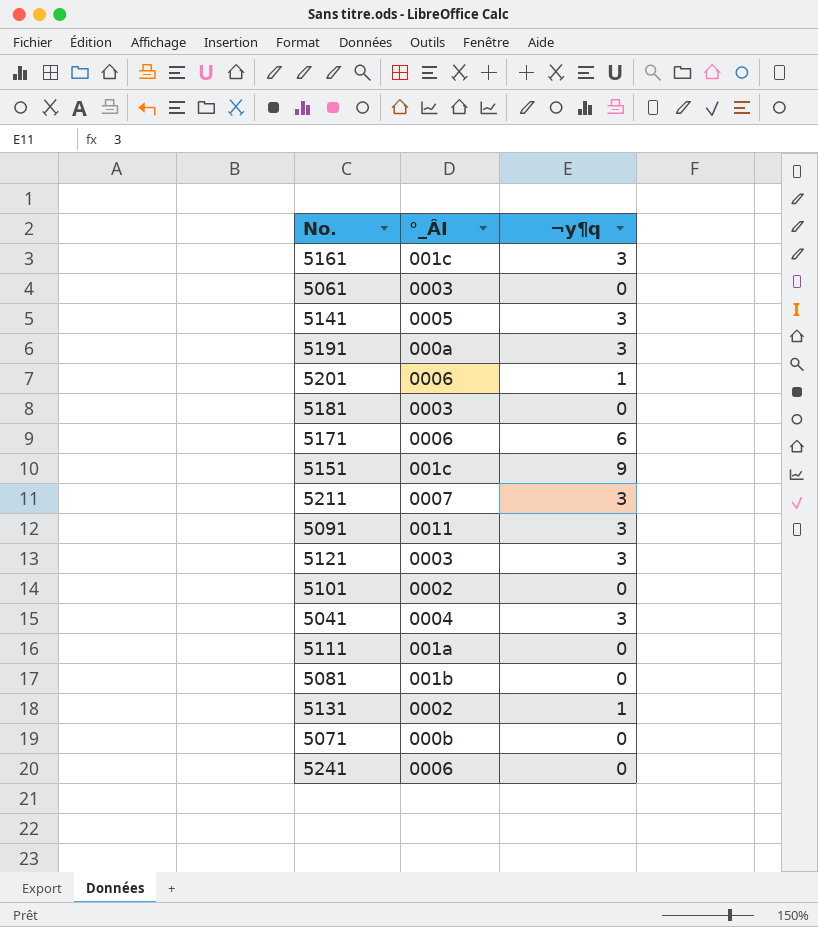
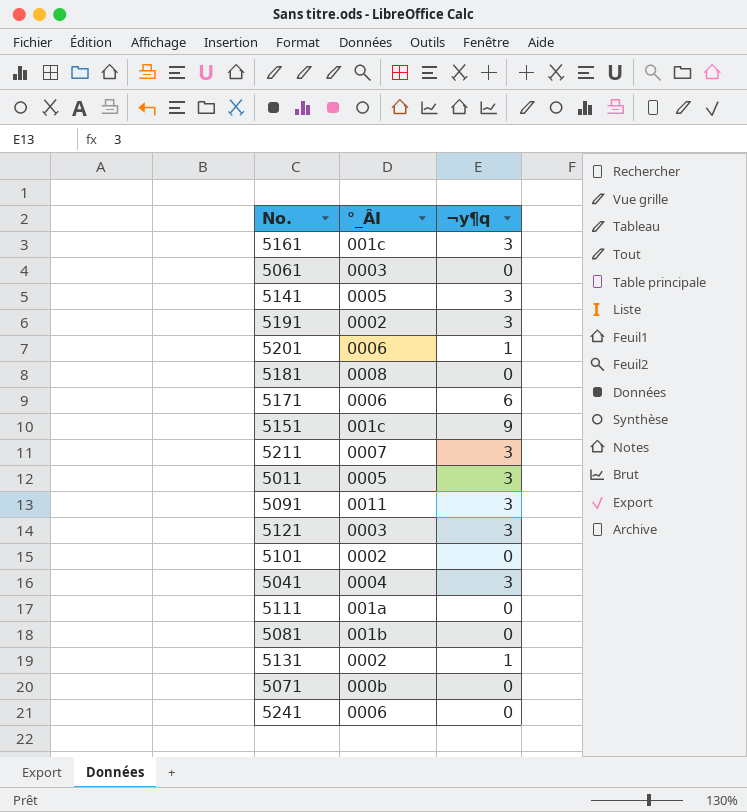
5191 | °_ÂI: 000a -> 0002
5181 | °_ÂI: 0003 -> 0008
row 5011: none -> 0005 | 3

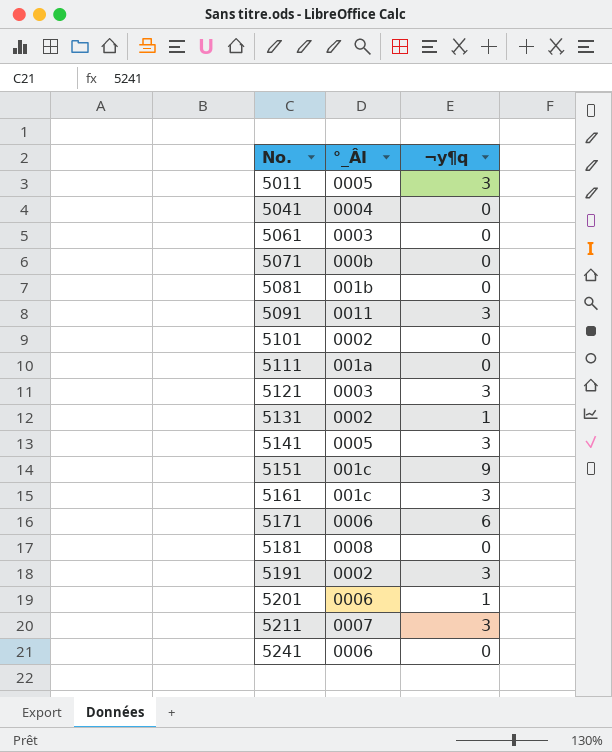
row order: none -> No. ascending
5041 | ¬y¶q: 3 -> 0

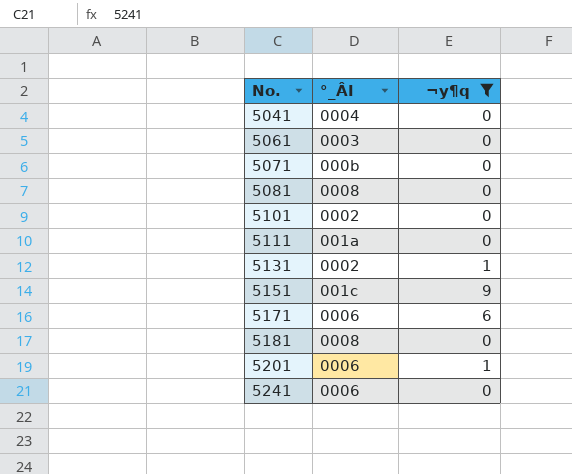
filter: none -> ¬y¶q != 3
5081 | °_ÂI: 001b -> 0008

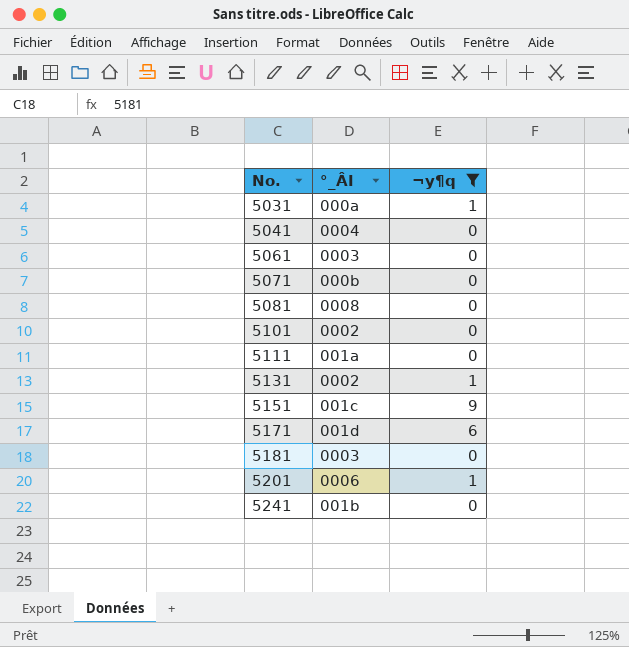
row 5031: none -> 000a | 1
5171 | °_ÂI: 0006 -> 001d
5181 | °_ÂI: 0008 -> 0003
5241 | °_ÂI: 0006 -> 001b

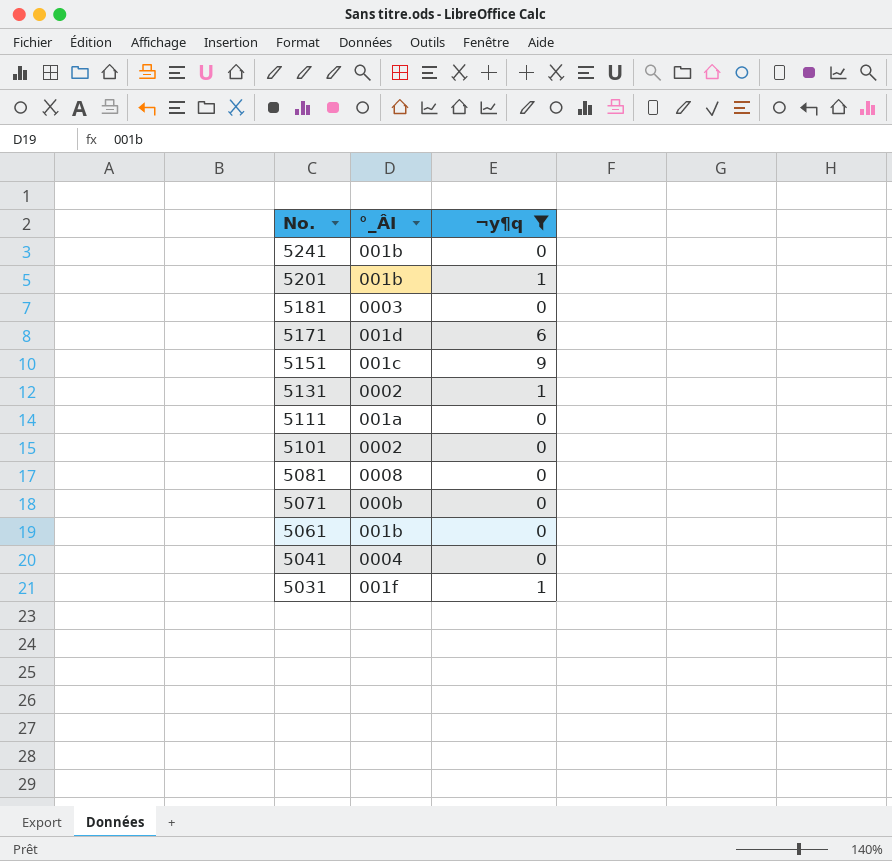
row order: No. ascending -> No. descending
5201 | °_ÂI: 0006 -> 001b
5061 | °_ÂI: 0003 -> 001b
5031 | °_ÂI: 000a -> 001f

